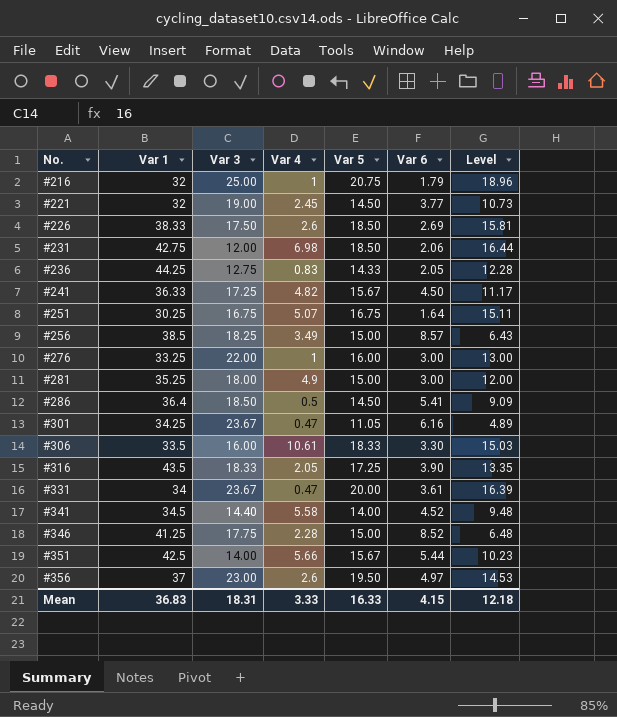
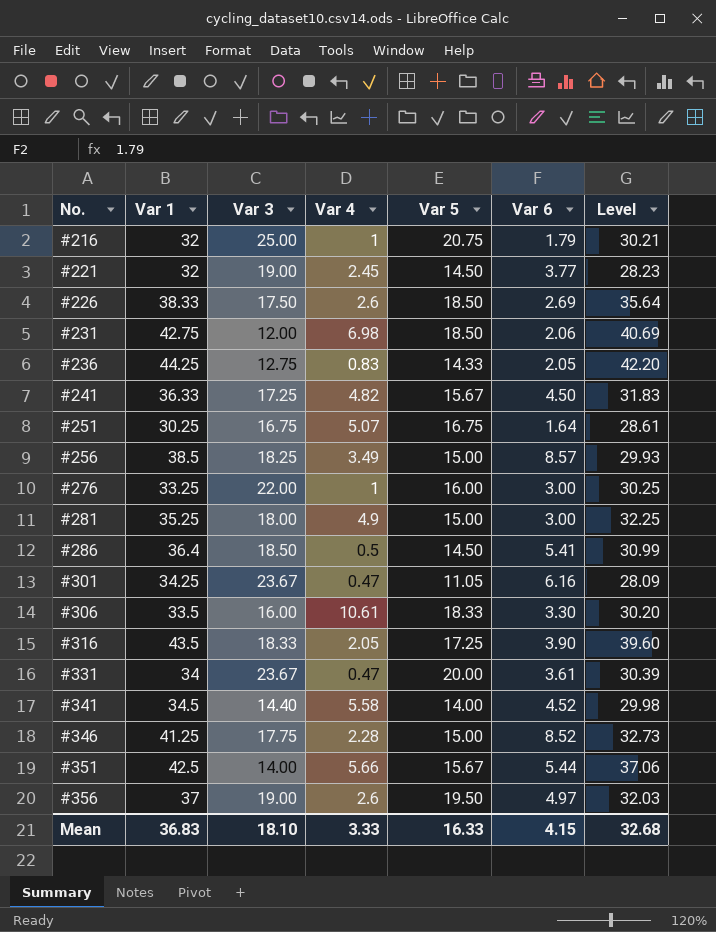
column Level | formula: [Var 5] - [Var 6] -> [Var 1] - [Var 6]
#356 | Var 3: 23.00 -> 19.00
Mean | Var 3: 18.31 -> 18.10
Mean | Level: 12.18 -> 32.68

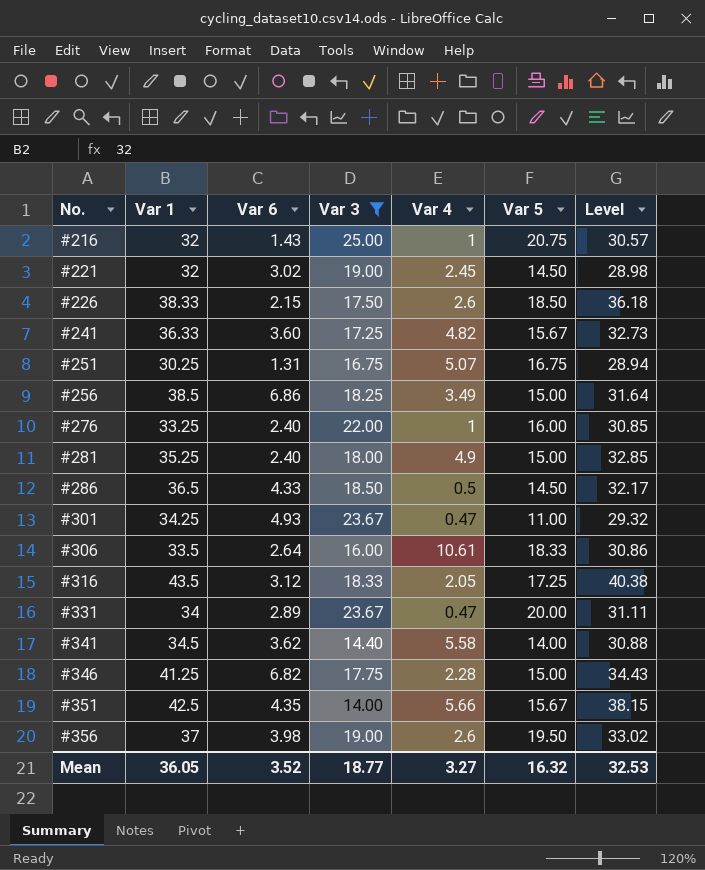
filter: none -> Var 3 >= 14.00
column Var 6 | position: 6 -> 3
#216 | Var 6: 1.79 -> 1.43
#216 | Level: 30.21 -> 30.57
#221 | Var 6: 3.77 -> 3.02
#221 | Level: 28.23 -> 28.98
#226 | Var 6: 2.69 -> 2.15
#226 | Level: 35.64 -> 36.18
#241 | Var 6: 4.50 -> 3.60
#241 | Level: 31.83 -> 32.73
#251 | Var 6: 1.64 -> 1.31
#251 | Level: 28.61 -> 28.94
#256 | Var 6: 8.57 -> 6.86
#256 | Level: 29.93 -> 31.64
#276 | Var 6: 3.00 -> 2.40
#276 | Level: 30.25 -> 30.85
#281 | Var 6: 3.00 -> 2.40
#281 | Level: 32.25 -> 32.85
#286 | Var 1: 36.4 -> 36.5
#286 | Var 6: 5.41 -> 4.33
#286 | Level: 30.99 -> 32.17
#301 | Var 6: 6.16 -> 4.93
#301 | Var 5: 11.05 -> 11.00
#301 | Level: 28.09 -> 29.32
#306 | Var 6: 3.30 -> 2.64
#306 | Level: 30.20 -> 30.86
#316 | Var 6: 3.90 -> 3.12
#316 | Level: 39.60 -> 40.38
#331 | Var 6: 3.61 -> 2.89
#331 | Level: 30.39 -> 31.11
#341 | Var 6: 4.52 -> 3.62
#341 | Level: 29.98 -> 30.88
#346 | Var 6: 8.52 -> 6.82
#346 | Level: 32.73 -> 34.43
#351 | Var 6: 5.44 -> 4.35
#351 | Level: 37.06 -> 38.15
#356 | Var 6: 4.97 -> 3.98
#356 | Level: 32.03 -> 33.02
Mean | Var 1: 36.83 -> 36.05
Mean | Var 6: 4.15 -> 3.52
Mean | Var 3: 18.10 -> 18.77
Mean | Var 4: 3.33 -> 3.27
Mean | Var 5: 16.33 -> 16.32
Mean | Level: 32.68 -> 32.53

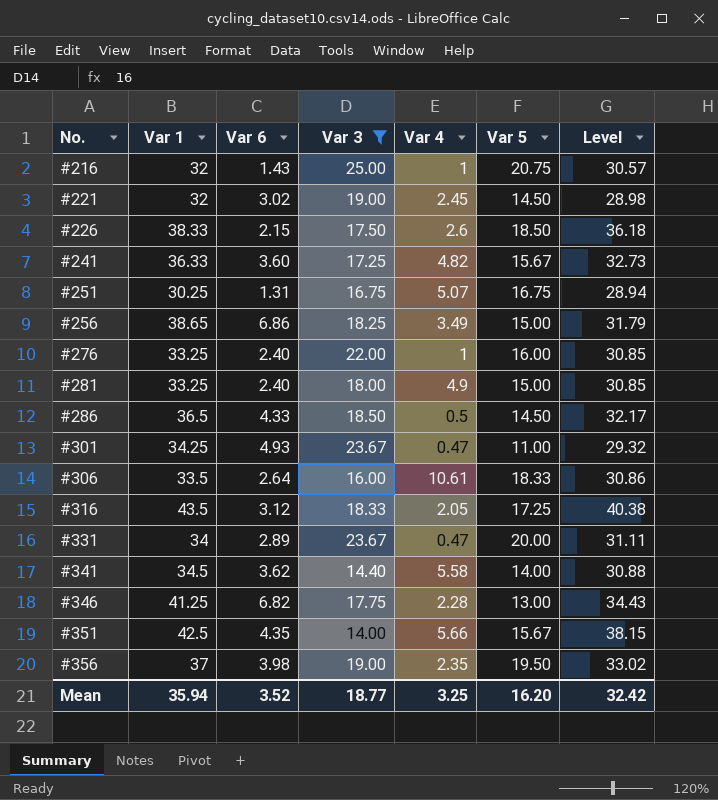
#256 | Var 1: 38.5 -> 38.65
#256 | Level: 31.64 -> 31.79
#281 | Var 1: 35.25 -> 33.25
#281 | Level: 32.85 -> 30.85
#346 | Var 5: 15.00 -> 13.00
#356 | Var 4: 2.6 -> 2.35
Mean | Var 1: 36.05 -> 35.94
Mean | Var 4: 3.27 -> 3.25
Mean | Var 5: 16.32 -> 16.20
Mean | Level: 32.53 -> 32.42

